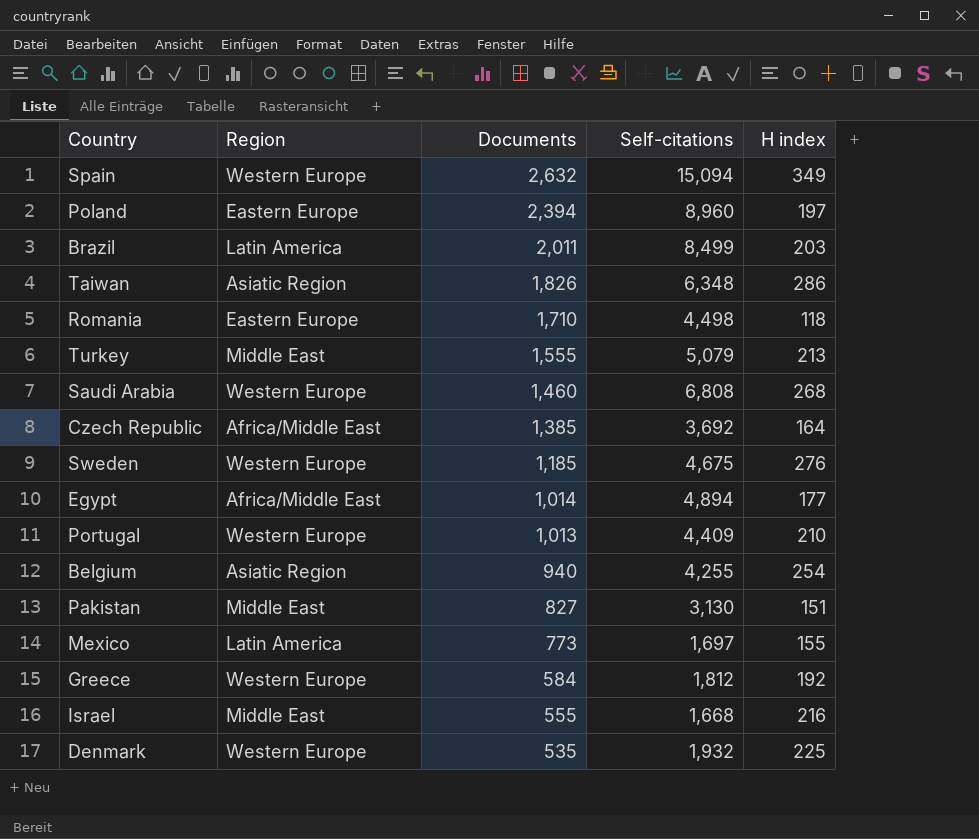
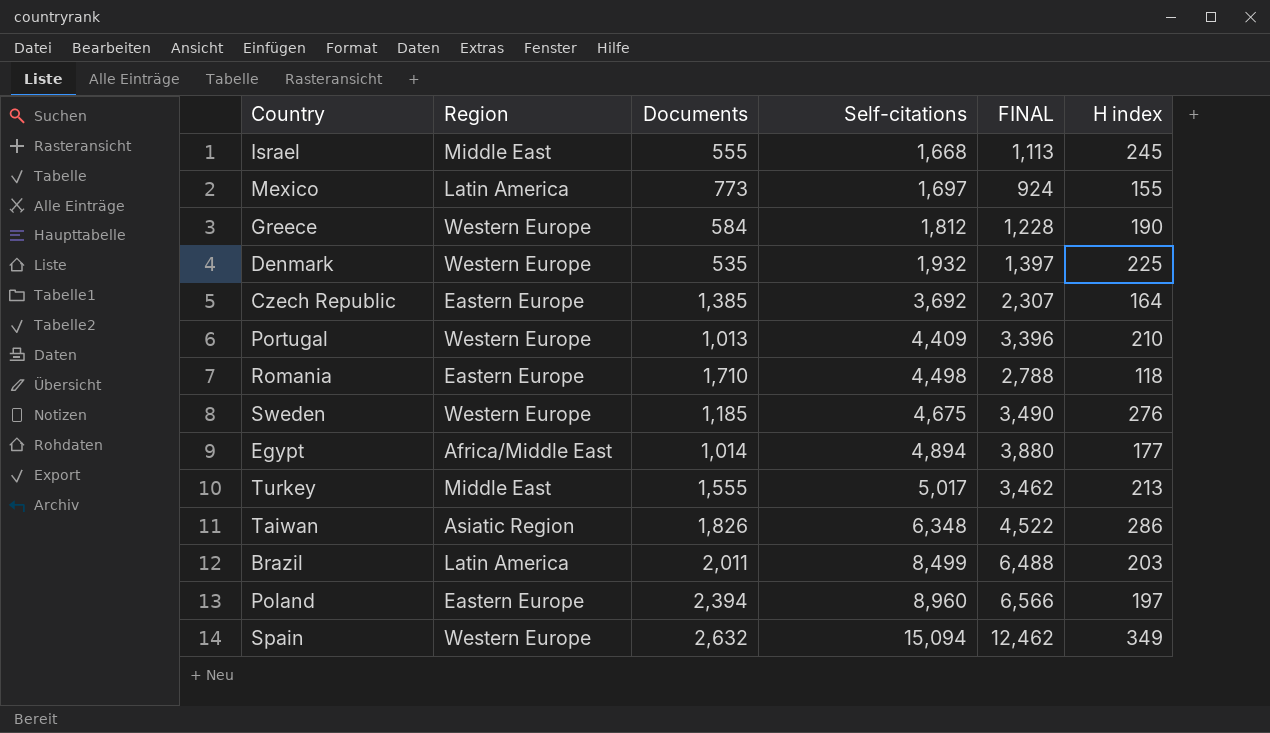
row order: Documents descending -> Self-citations ascending
column FINAL | formula: none -> [Self-citations] - [Documents]
row Saudi Arabia: Western Europe | 1,460 | 6,808 | 268 -> none
row Belgium: Asiatic Region | 940 | 4,255 | 254 -> none
row Pakistan: Middle East | 827 | 3,130 | 151 -> none
Israel | H index: 216 -> 245
Greece | H index: 192 -> 190
Czech Republic | Region: Africa/Middle East -> Eastern Europe
Turkey | Self-citations: 5,079 -> 5,017

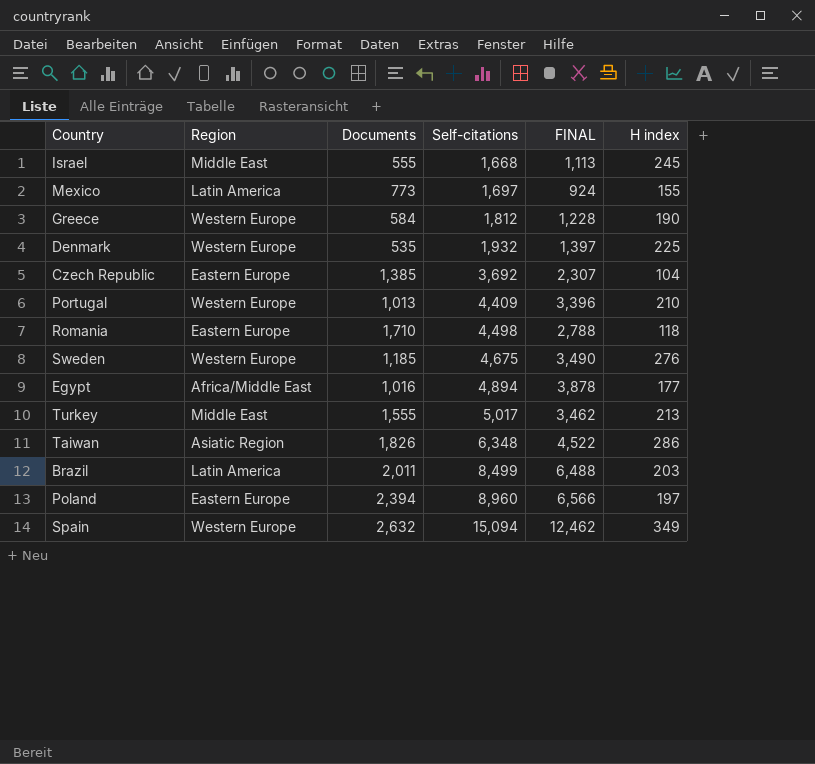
Czech Republic | H index: 164 -> 104
Egypt | Documents: 1,014 -> 1,016
Egypt | FINAL: 3,880 -> 3,878

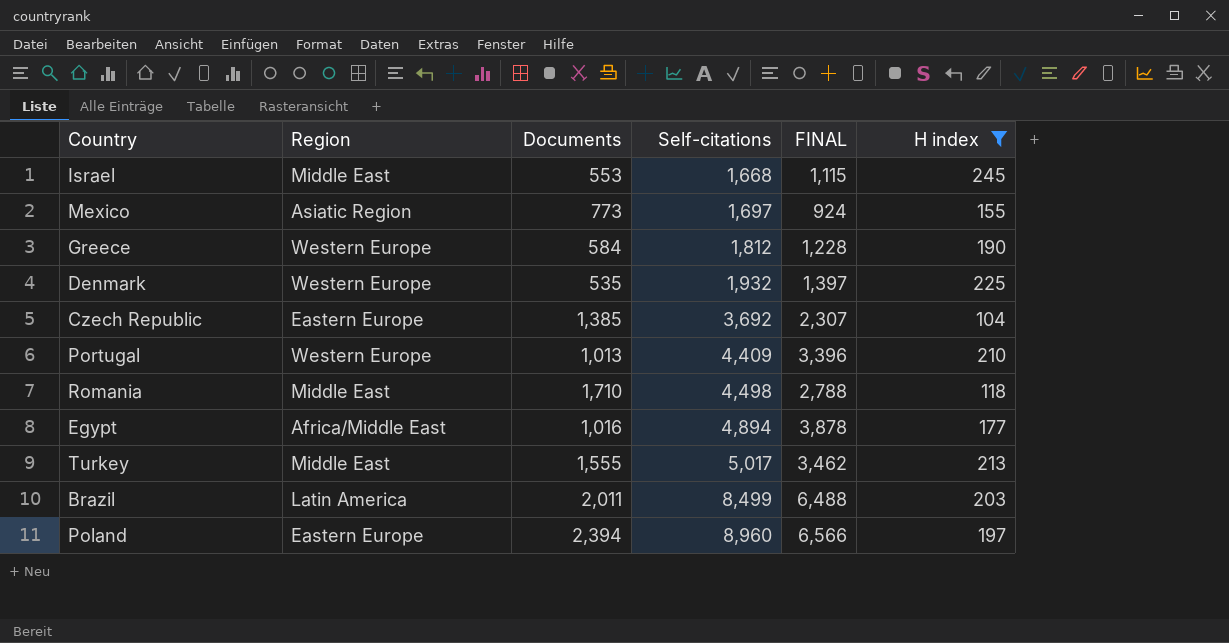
filter: none -> H index <= 245
Israel | Documents: 555 -> 553
Israel | FINAL: 1,113 -> 1,115
Mexico | Region: Latin America -> Asiatic Region
Romania | Region: Eastern Europe -> Middle East

